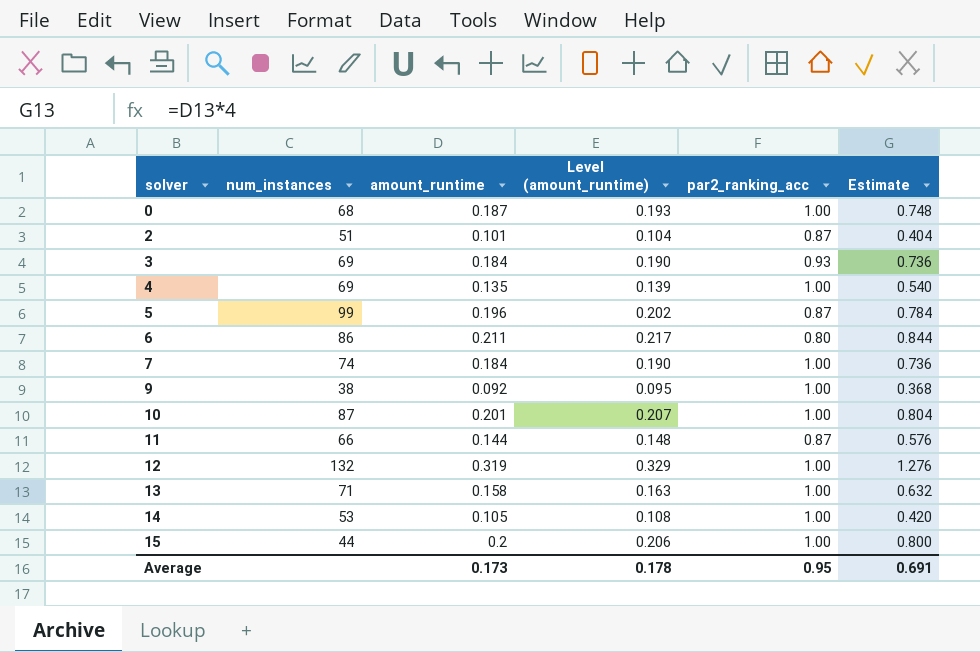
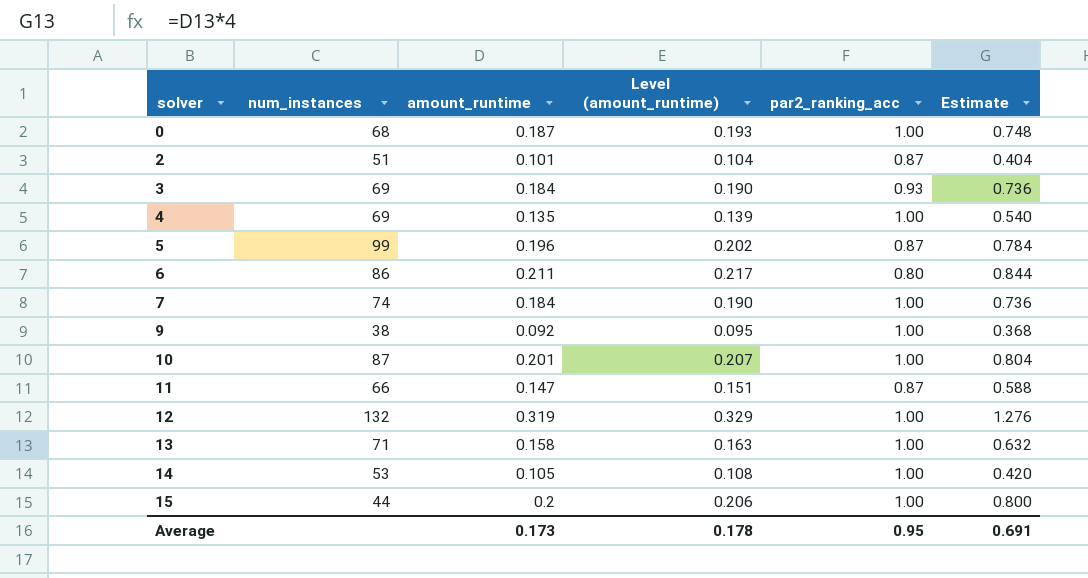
11 | amount_runtime: 0.144 -> 0.147
11 | Level (amount_runtime): 0.148 -> 0.151
11 | Estimate: 0.576 -> 0.588

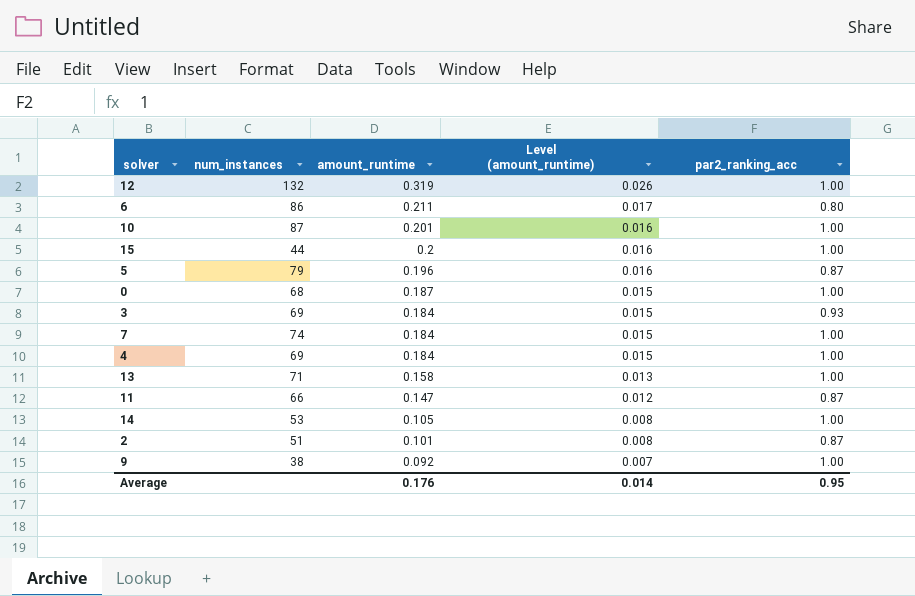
row order: solver ascending -> amount_runtime descending
column Estimate | formula: [amount_runtime] * 4 -> none
column Level (amount_runtime) | formula: [amount_runtime] * 1.03 -> [amount_runtime] * 0.08
5 | num_instances: 99 -> 79
4 | amount_runtime: 0.135 -> 0.184
Average | amount_runtime: 0.173 -> 0.176
Average | Level (amount_runtime): 0.178 -> 0.014

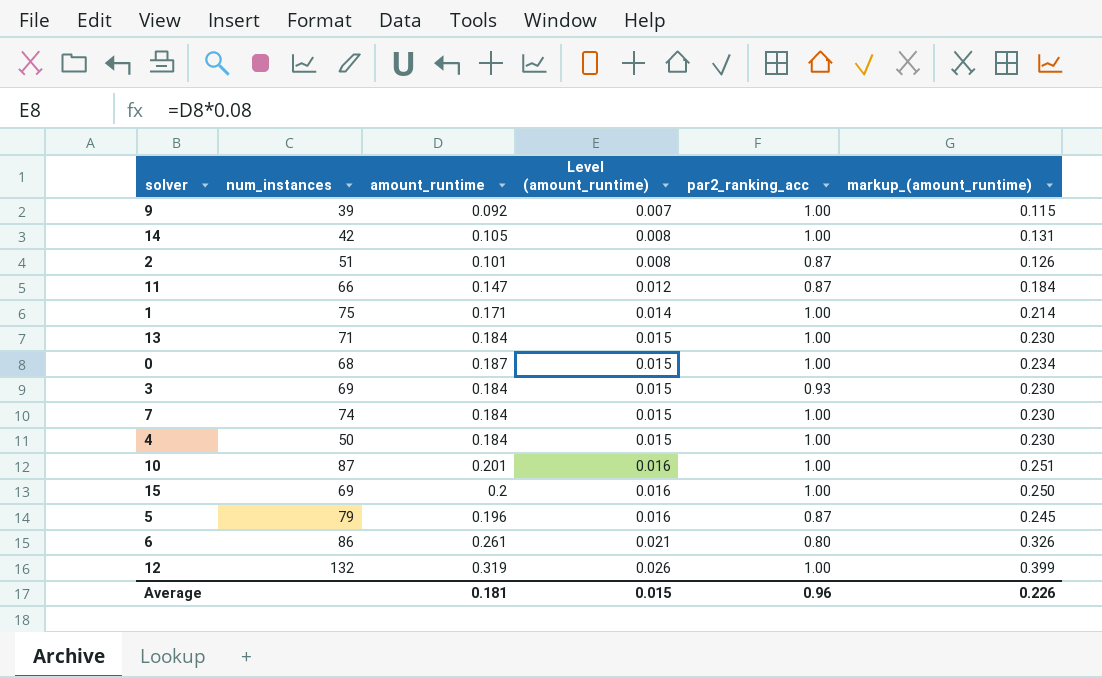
row order: amount_runtime descending -> Level (amount_runtime) ascending
column markup_(amount_runtime) | formula: none -> [amount_runtime] * 1.25
9 | num_instances: 38 -> 39
14 | num_instances: 53 -> 42
row 1: none -> 75 | 0.171 | 0.014 | 1.00 | 0.214
13 | amount_runtime: 0.158 -> 0.184
13 | Level (amount_runtime): 0.013 -> 0.015
4 | num_instances: 69 -> 50
15 | num_instances: 44 -> 69
6 | amount_runtime: 0.211 -> 0.261
6 | Level (amount_runtime): 0.017 -> 0.021
Average | amount_runtime: 0.176 -> 0.181
Average | Level (amount_runtime): 0.014 -> 0.015
Average | par2_ranking_acc: 0.95 -> 0.96

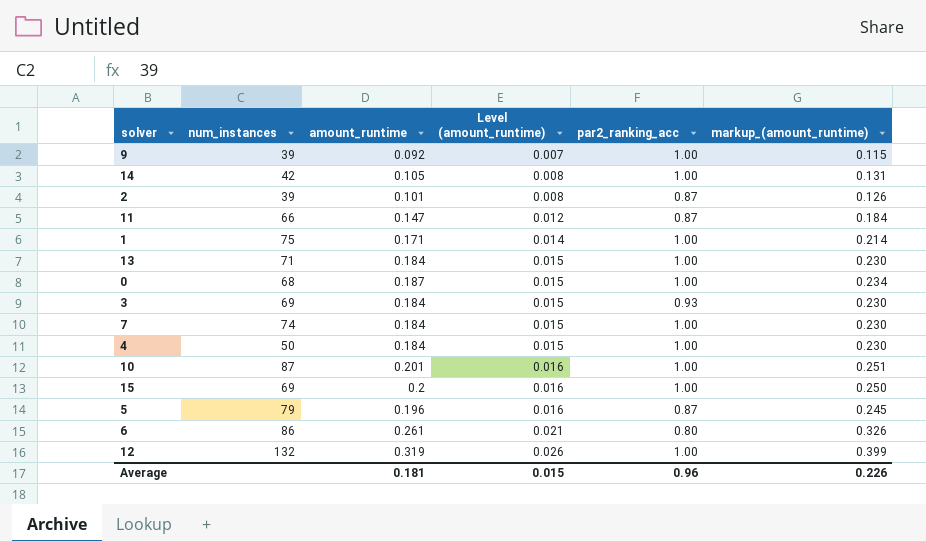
2 | num_instances: 51 -> 39

